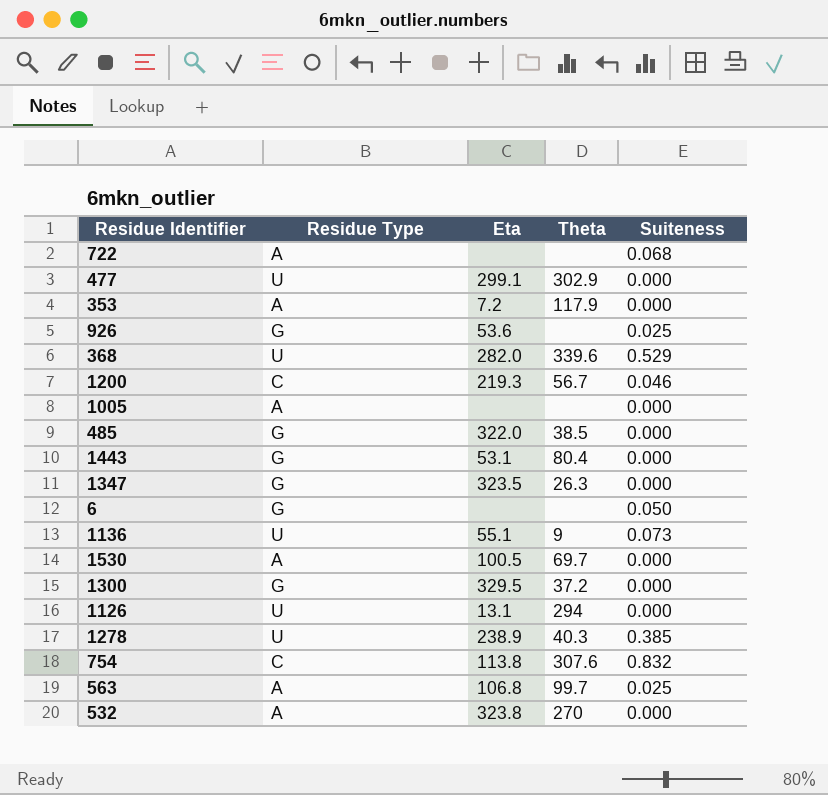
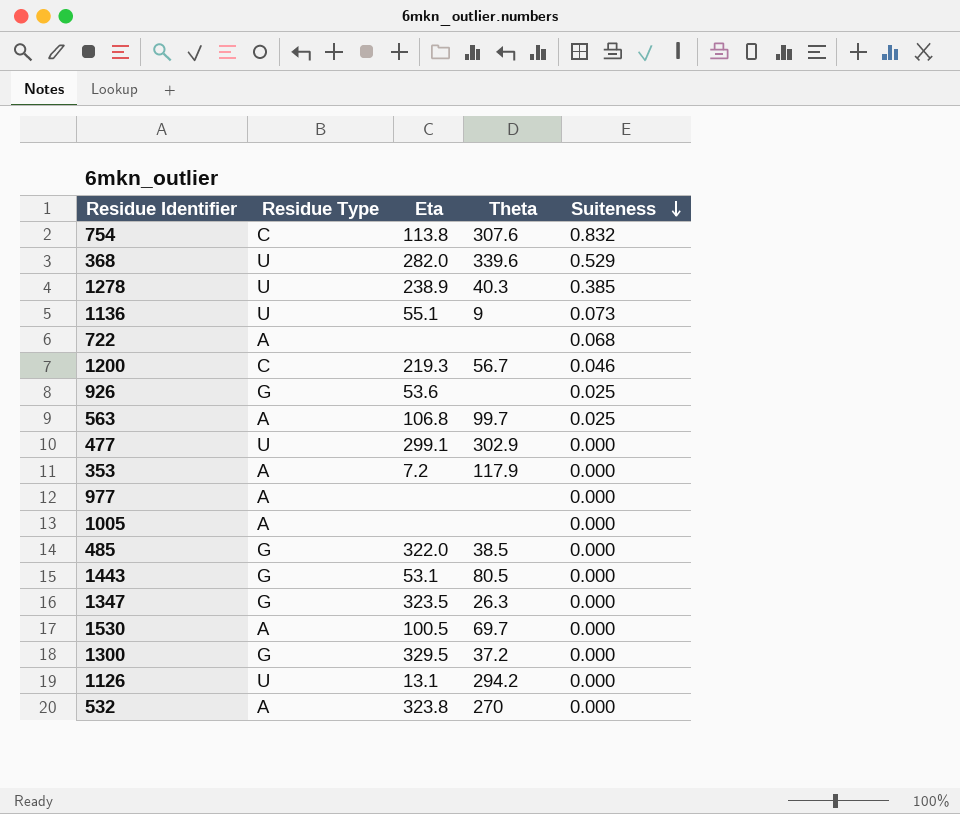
row order: none -> Suiteness descending
row 6: G | none | none | 0.050 -> none
row 977: none -> A | none | none | 0.000
1443 | Theta: 80.4 -> 80.5
1126 | Theta: 294 -> 294.2

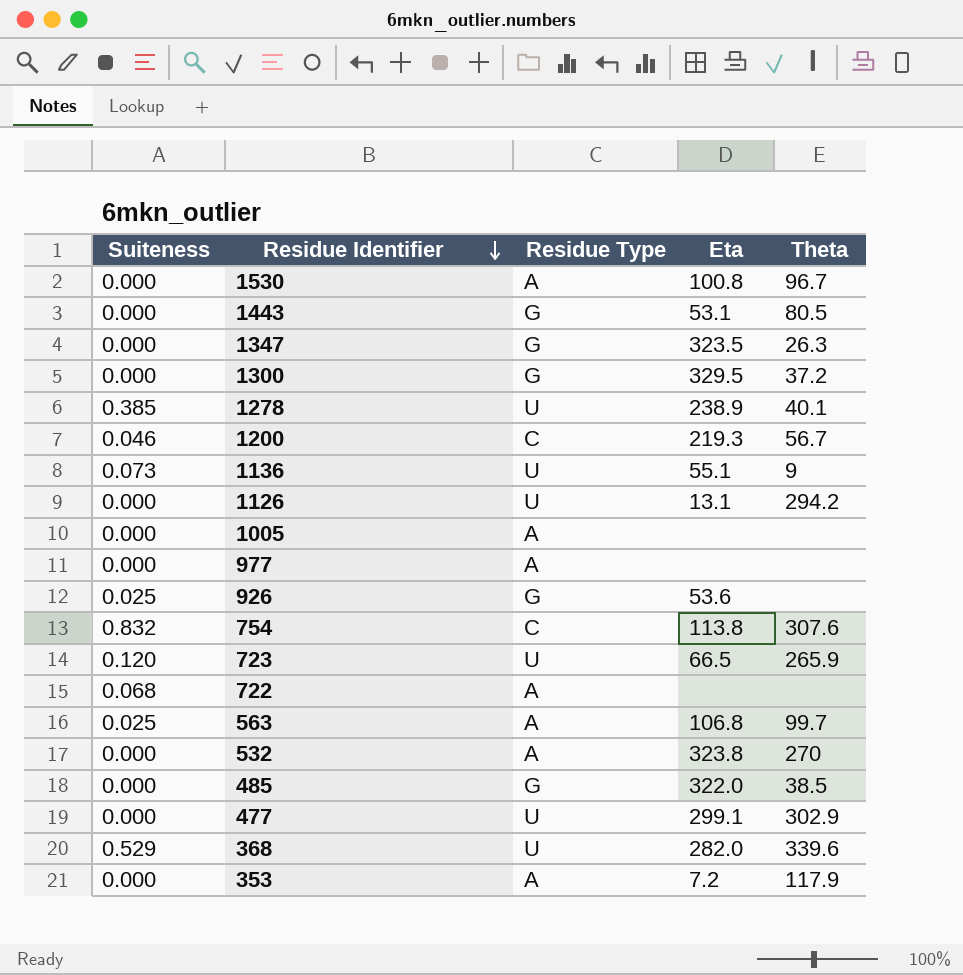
row order: Suiteness descending -> Residue Identifier descending
column Suiteness | position: 5 -> 1
1530 | Eta: 100.5 -> 100.8
1530 | Theta: 69.7 -> 96.7
1278 | Theta: 40.3 -> 40.1
row 723: none -> 0.120 | U | 66.5 | 265.9

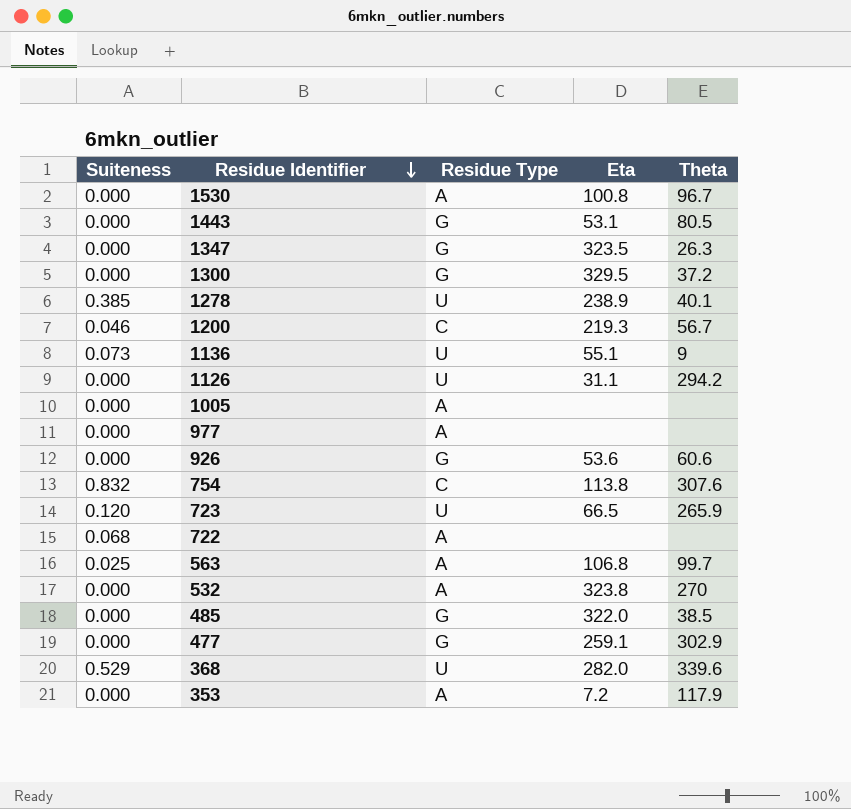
1126 | Eta: 13.1 -> 31.1
926 | Suiteness: 0.025 -> 0.000
926 | Theta: none -> 60.6
477 | Residue Type: U -> G
477 | Eta: 299.1 -> 259.1

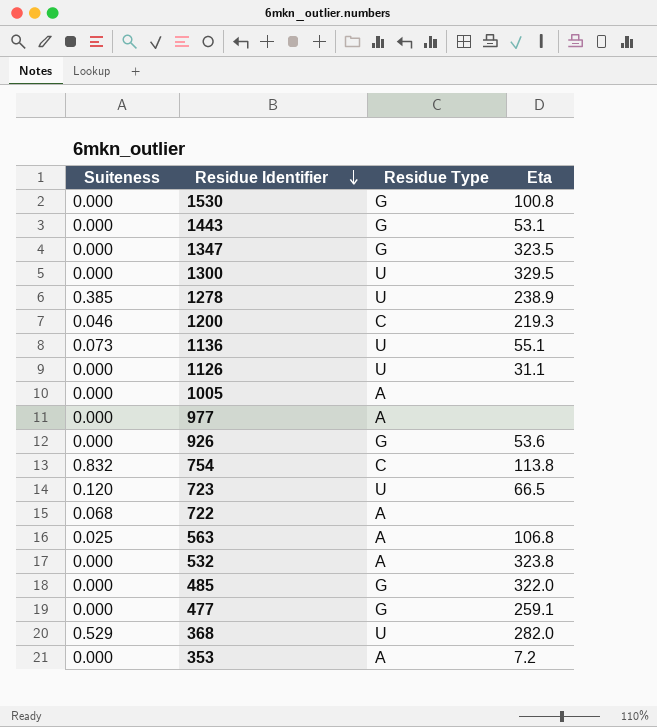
column Theta | position: 5 -> none
1530 | Residue Type: A -> G
1300 | Residue Type: G -> U

